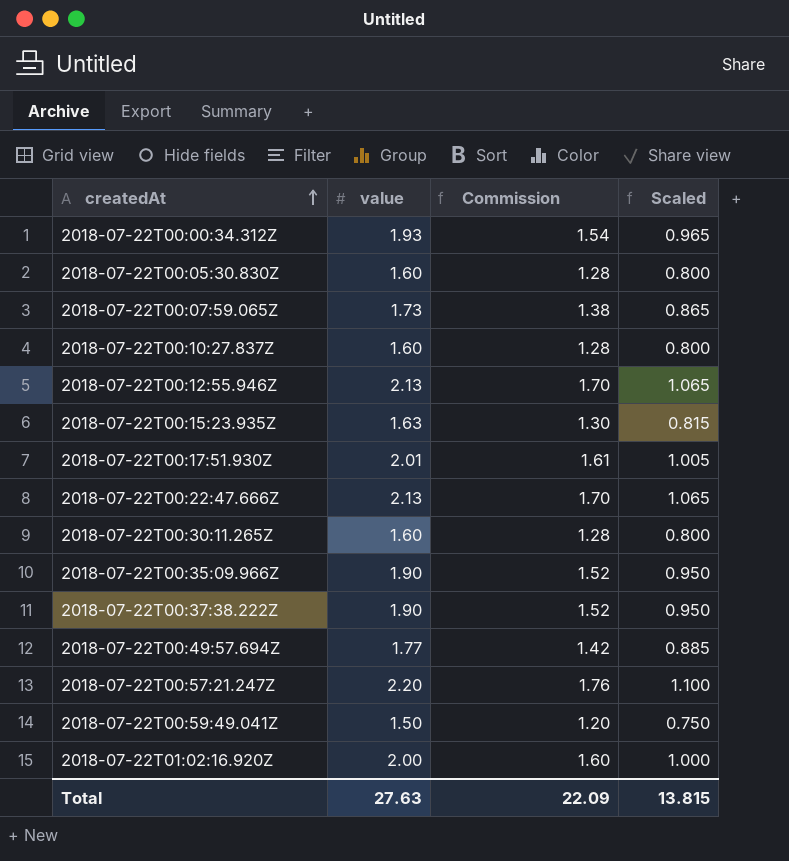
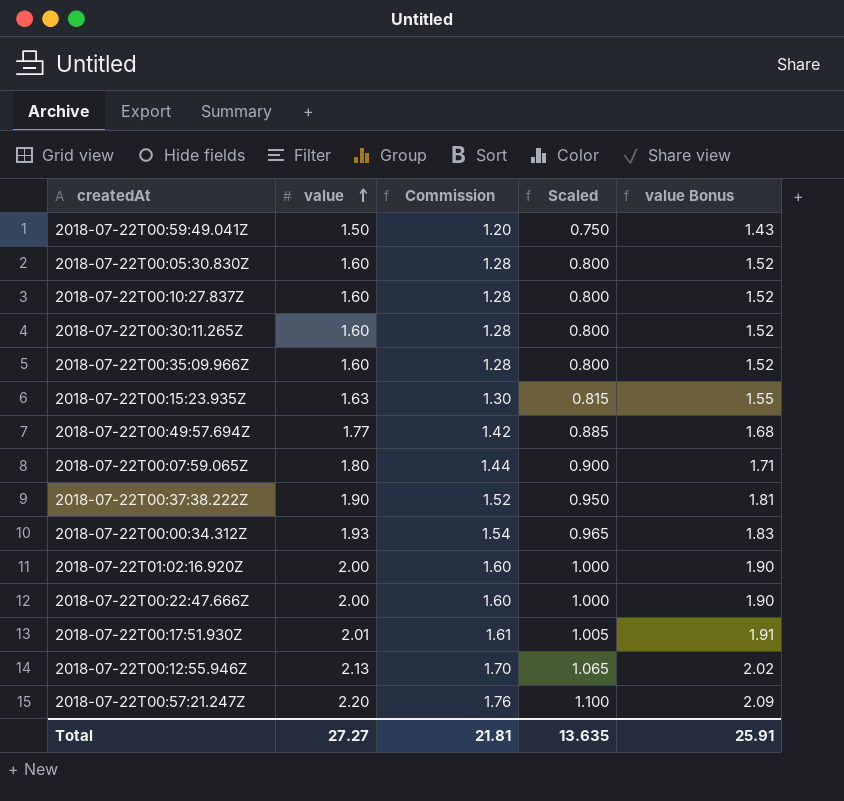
row order: createdAt ascending -> value ascending
column value Bonus | formula: none -> [value] * 0.95
2018-07-22T00:35:09.966Z | value: 1.90 -> 1.60
2018-07-22T00:35:09.966Z | Commission: 1.52 -> 1.28
2018-07-22T00:35:09.966Z | Scaled: 0.950 -> 0.800
2018-07-22T00:07:59.065Z | value: 1.73 -> 1.80
2018-07-22T00:07:59.065Z | Commission: 1.38 -> 1.44
2018-07-22T00:07:59.065Z | Scaled: 0.865 -> 0.900
2018-07-22T00:22:47.666Z | value: 2.13 -> 2.00
2018-07-22T00:22:47.666Z | Commission: 1.70 -> 1.60
2018-07-22T00:22:47.666Z | Scaled: 1.065 -> 1.000
Total | value: 27.63 -> 27.27
Total | Commission: 22.09 -> 21.81
Total | Scaled: 13.815 -> 13.635

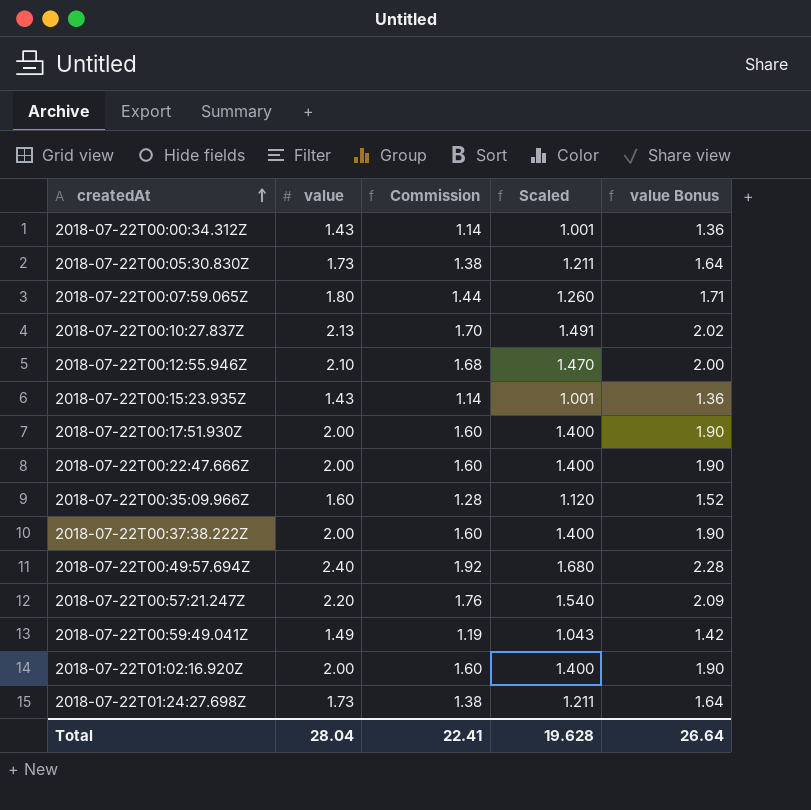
row order: value ascending -> createdAt ascending
column Scaled | formula: [value] * 0.5 -> [value] * 0.7
row 2018-07-22T00:30:11.265Z: 1.60 | 1.28 | 0.800 | 1.52 -> none
2018-07-22T00:00:34.312Z | value: 1.93 -> 1.43
2018-07-22T00:00:34.312Z | Commission: 1.54 -> 1.14
2018-07-22T00:00:34.312Z | value Bonus: 1.83 -> 1.36
2018-07-22T00:05:30.830Z | value: 1.60 -> 1.73
2018-07-22T00:05:30.830Z | Commission: 1.28 -> 1.38
2018-07-22T00:05:30.830Z | value Bonus: 1.52 -> 1.64
2018-07-22T00:10:27.837Z | value: 1.60 -> 2.13
2018-07-22T00:10:27.837Z | Commission: 1.28 -> 1.70
2018-07-22T00:10:27.837Z | value Bonus: 1.52 -> 2.02
2018-07-22T00:12:55.946Z | value: 2.13 -> 2.10
2018-07-22T00:12:55.946Z | Commission: 1.70 -> 1.68
2018-07-22T00:12:55.946Z | value Bonus: 2.02 -> 2.00
2018-07-22T00:15:23.935Z | value: 1.63 -> 1.43
2018-07-22T00:15:23.935Z | Commission: 1.30 -> 1.14
2018-07-22T00:15:23.935Z | value Bonus: 1.55 -> 1.36
2018-07-22T00:17:51.930Z | value: 2.01 -> 2.00
2018-07-22T00:17:51.930Z | Commission: 1.61 -> 1.60
2018-07-22T00:17:51.930Z | value Bonus: 1.91 -> 1.90
2018-07-22T00:37:38.222Z | value: 1.90 -> 2.00
2018-07-22T00:37:38.222Z | Commission: 1.52 -> 1.60
2018-07-22T00:37:38.222Z | value Bonus: 1.81 -> 1.90
2018-07-22T00:49:57.694Z | value: 1.77 -> 2.40
2018-07-22T00:49:57.694Z | Commission: 1.42 -> 1.92
2018-07-22T00:49:57.694Z | value Bonus: 1.68 -> 2.28
2018-07-22T00:59:49.041Z | value: 1.50 -> 1.49
2018-07-22T00:59:49.041Z | Commission: 1.20 -> 1.19
2018-07-22T00:59:49.041Z | value Bonus: 1.43 -> 1.42
row 2018-07-22T01:24:27.698Z: none -> 1.73 | 1.38 | 1.211 | 1.64
Total | value: 27.27 -> 28.04
Total | Commission: 21.81 -> 22.41
Total | Scaled: 13.635 -> 19.628
Total | value Bonus: 25.91 -> 26.64

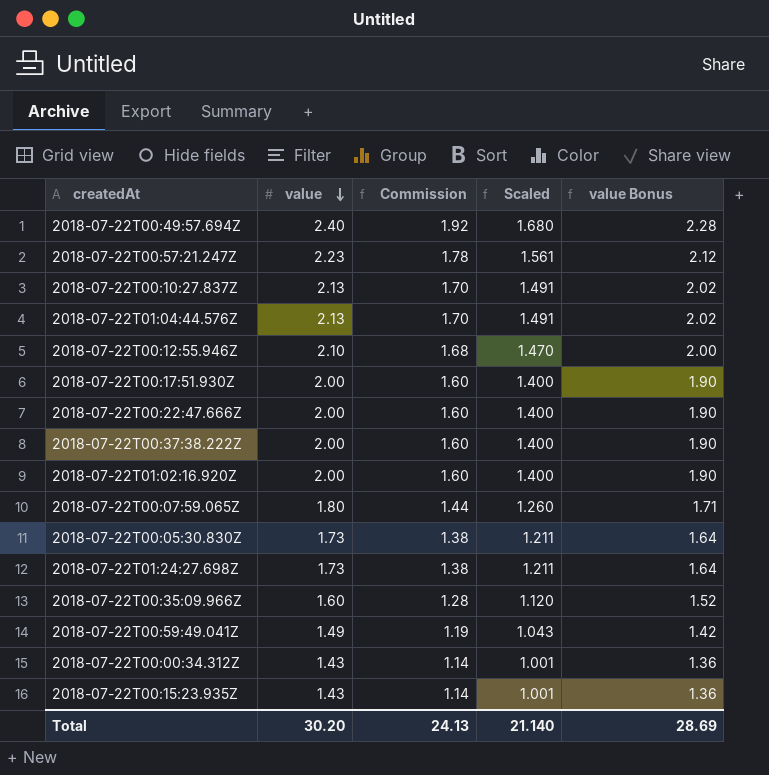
row order: createdAt ascending -> value descending
2018-07-22T00:57:21.247Z | value: 2.20 -> 2.23
2018-07-22T00:57:21.247Z | Commission: 1.76 -> 1.78
2018-07-22T00:57:21.247Z | Scaled: 1.540 -> 1.561
2018-07-22T00:57:21.247Z | value Bonus: 2.09 -> 2.12
row 2018-07-22T01:04:44.576Z: none -> 2.13 | 1.70 | 1.491 | 2.02
Total | value: 28.04 -> 30.20
Total | Commission: 22.41 -> 24.13
Total | Scaled: 19.628 -> 21.140
Total | value Bonus: 26.64 -> 28.69

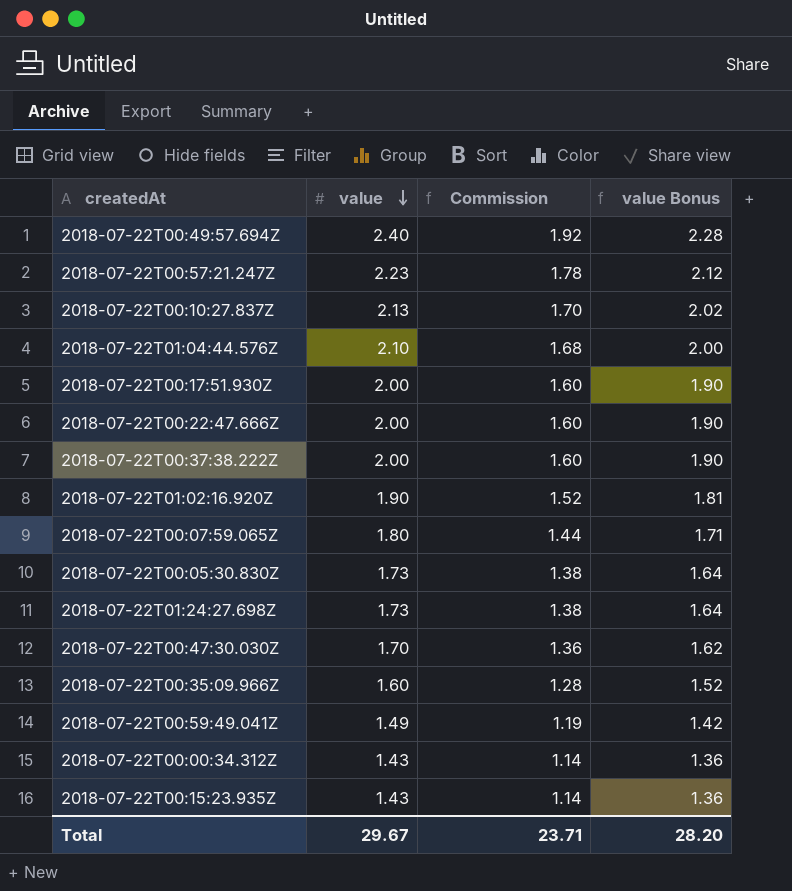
column Scaled | formula: [value] * 0.7 -> none
row 2018-07-22T00:12:55.946Z: 2.10 | 1.68 | 1.470 | 2.00 -> none
2018-07-22T01:04:44.576Z | value: 2.13 -> 2.10
2018-07-22T01:04:44.576Z | Commission: 1.70 -> 1.68
2018-07-22T01:04:44.576Z | value Bonus: 2.02 -> 2.00
2018-07-22T01:02:16.920Z | value: 2.00 -> 1.90
2018-07-22T01:02:16.920Z | Commission: 1.60 -> 1.52
2018-07-22T01:02:16.920Z | value Bonus: 1.90 -> 1.81
row 2018-07-22T00:47:30.030Z: none -> 1.70 | 1.36 | 1.62
Total | value: 30.20 -> 29.67
Total | Commission: 24.13 -> 23.71
Total | value Bonus: 28.69 -> 28.20

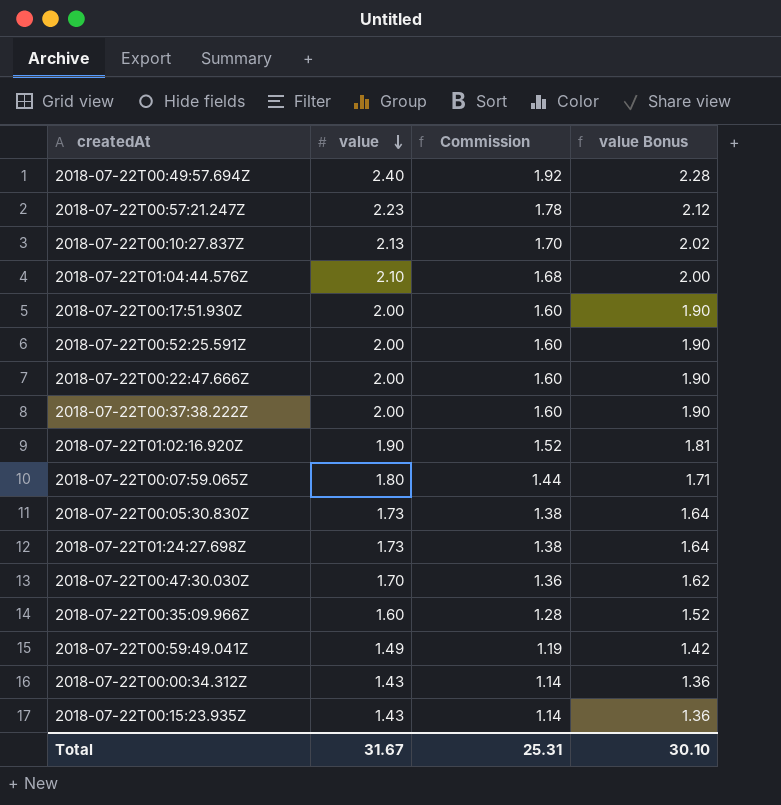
row 2018-07-22T00:52:25.591Z: none -> 2.00 | 1.60 | 1.90
Total | value: 29.67 -> 31.67
Total | Commission: 23.71 -> 25.31
Total | value Bonus: 28.20 -> 30.10

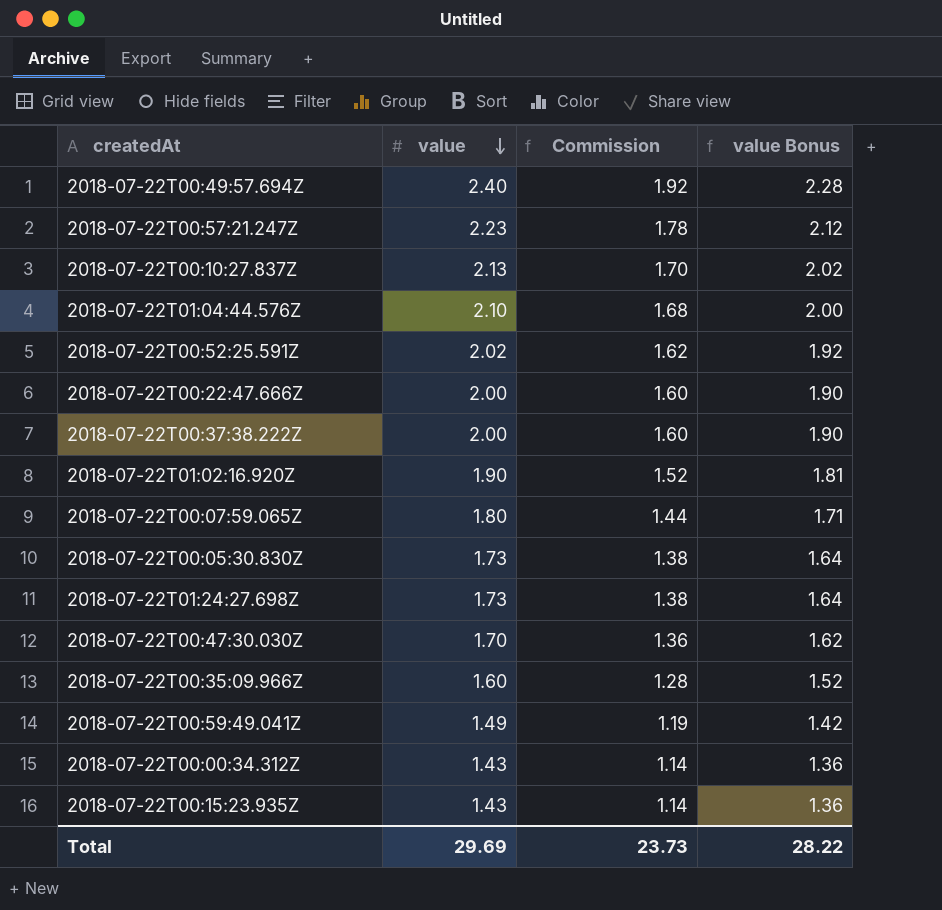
row 2018-07-22T00:17:51.930Z: 2.00 | 1.60 | 1.90 -> none
2018-07-22T00:52:25.591Z | value: 2.00 -> 2.02
2018-07-22T00:52:25.591Z | Commission: 1.60 -> 1.62
2018-07-22T00:52:25.591Z | value Bonus: 1.90 -> 1.92
Total | value: 31.67 -> 29.69
Total | Commission: 25.31 -> 23.73
Total | value Bonus: 30.10 -> 28.22

